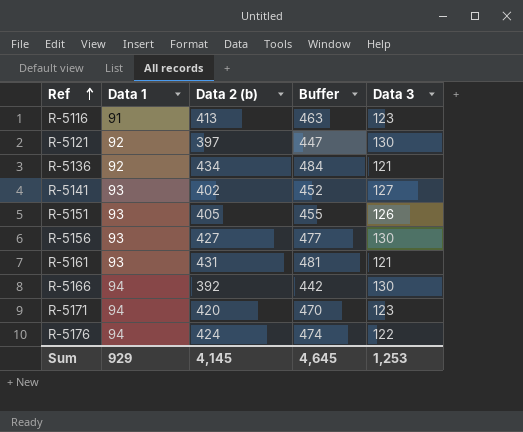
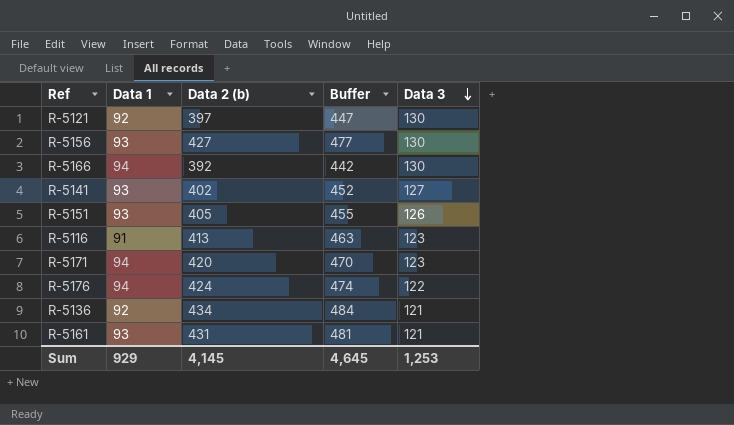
row order: Ref ascending -> Data 3 descending

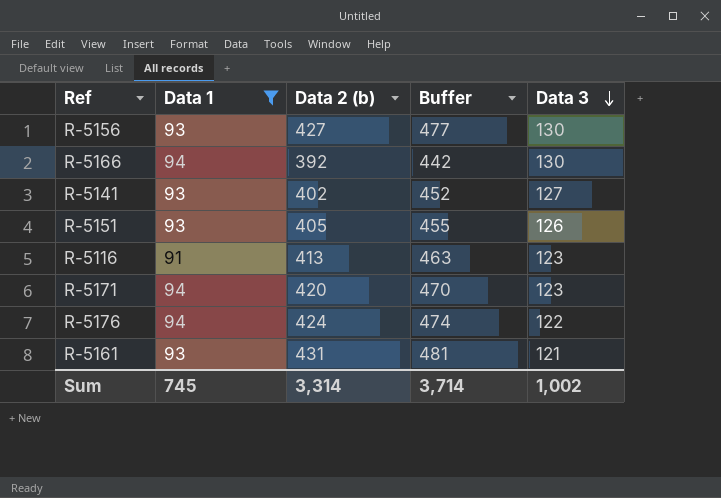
filter: none -> Data 1 != 92
Sum | Data 1: 929 -> 745
Sum | Data 2 (b): 4,145 -> 3,314
Sum | Buffer: 4,645 -> 3,714
Sum | Data 3: 1,253 -> 1,002

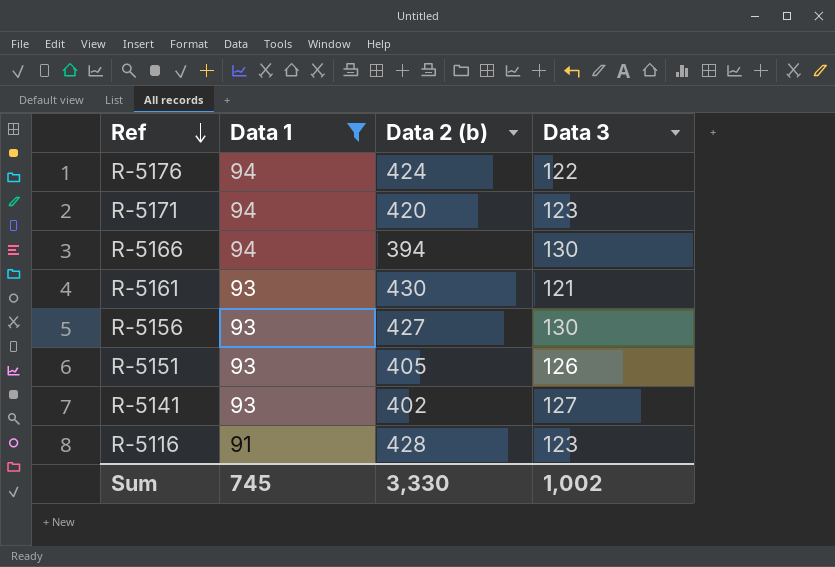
row order: Data 3 descending -> Ref descending
column Buffer | formula: [Data 2 (b)] + 50 -> none
R-5166 | Data 2 (b): 392 -> 394
R-5161 | Data 2 (b): 431 -> 430
R-5116 | Data 2 (b): 413 -> 428
Sum | Data 2 (b): 3,314 -> 3,330

